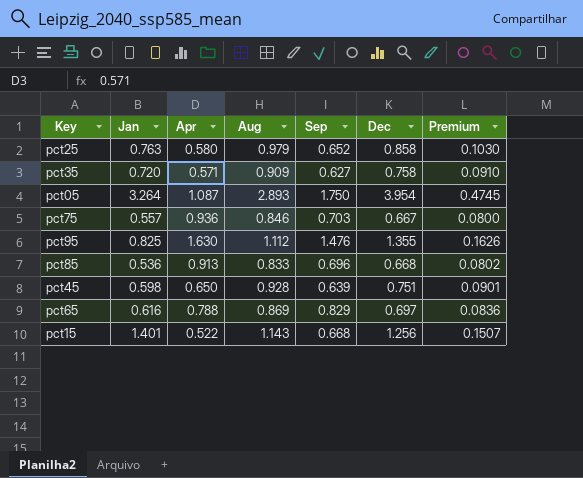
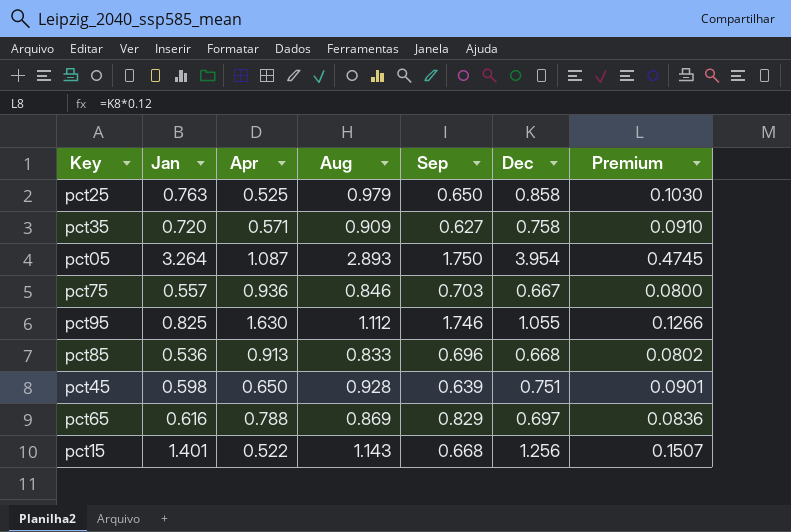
pct25 | Apr: 0.580 -> 0.525
pct25 | Sep: 0.652 -> 0.650
pct95 | Sep: 1.476 -> 1.746
pct95 | Dec: 1.355 -> 1.055
pct95 | Premium: 0.1626 -> 0.1266

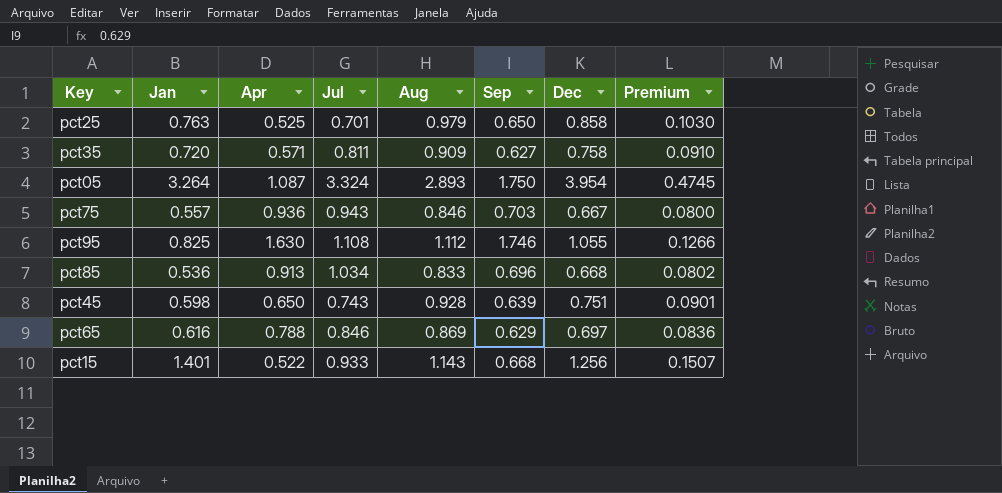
column Jul | position: none -> 4
pct65 | Sep: 0.829 -> 0.629

